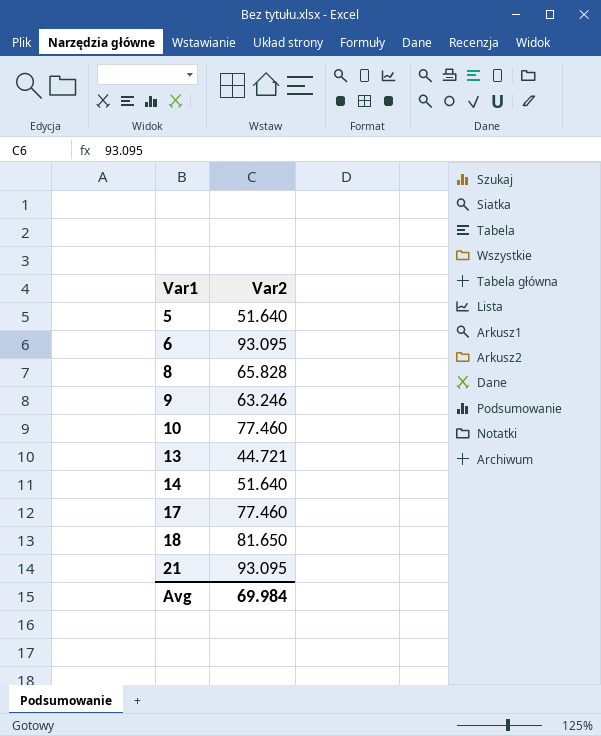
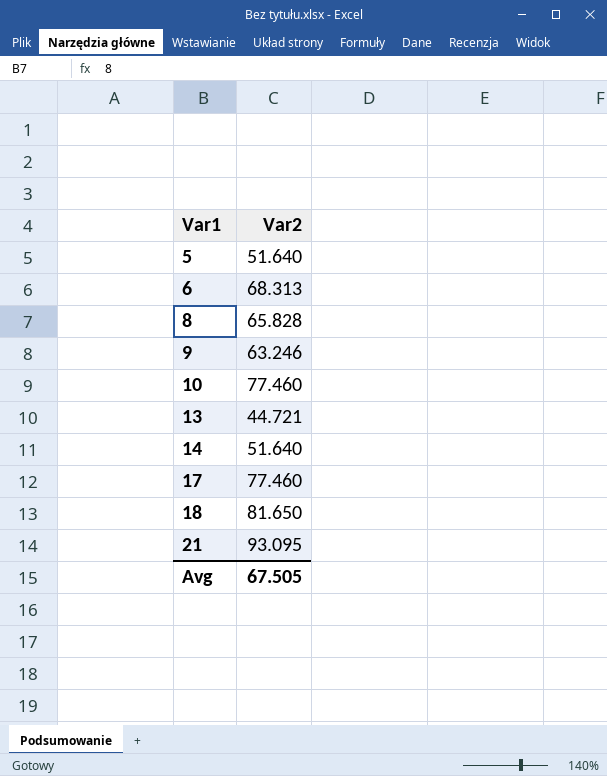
6 | Var2: 93.095 -> 68.313
Avg | Var2: 69.984 -> 67.505

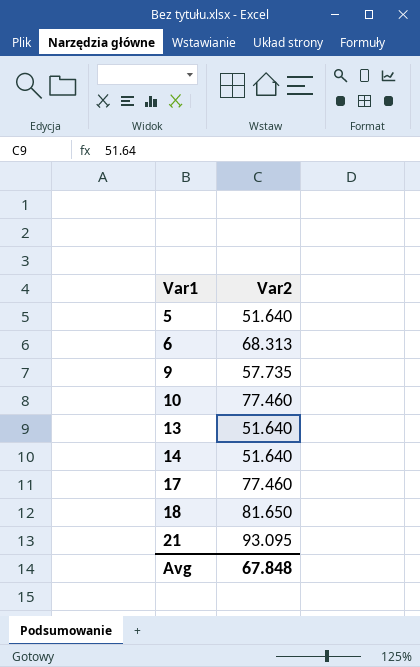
row 8: 65.828 -> none
9 | Var2: 63.246 -> 57.735
13 | Var2: 44.721 -> 51.640
Avg | Var2: 67.505 -> 67.848

